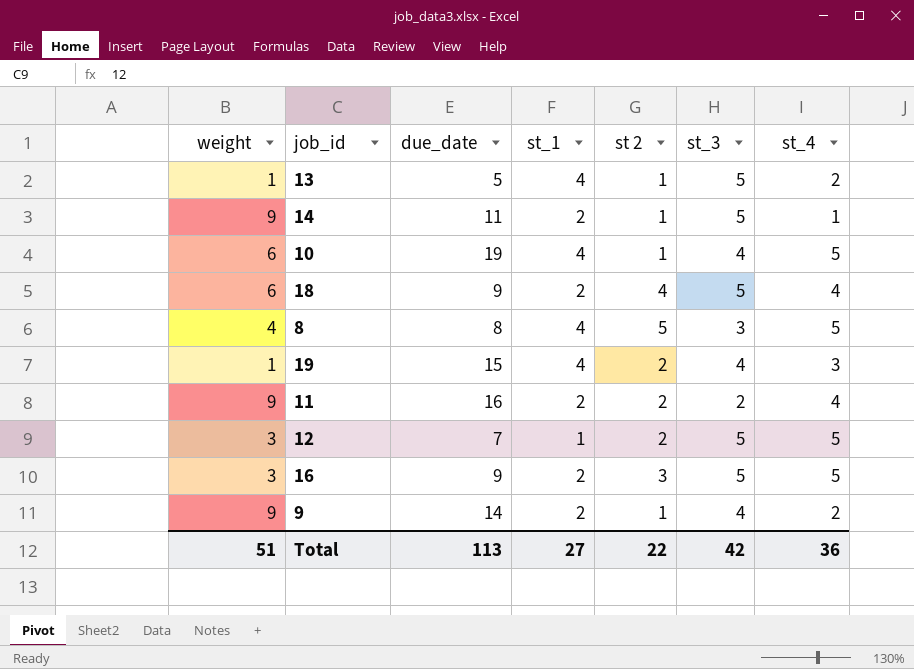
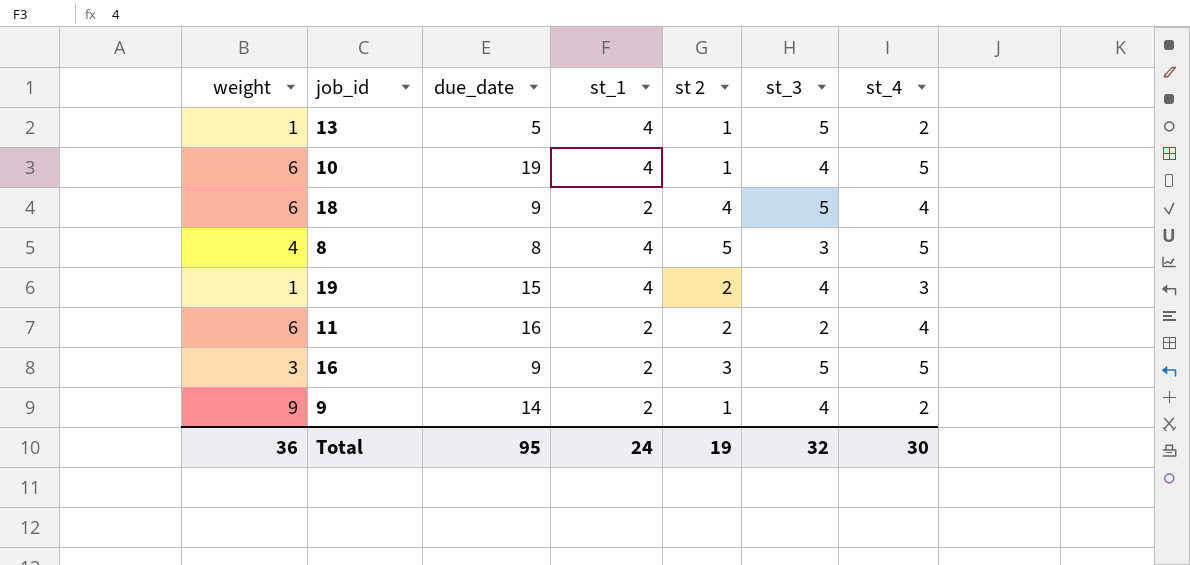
row 14: 9 | 11 | 2 | 1 | 5 | 1 -> none
row 12: 3 | 7 | 1 | 2 | 5 | 5 -> none
11 | weight: 9 -> 6
Total | weight: 51 -> 36
Total | due_date: 113 -> 95
Total | st_1: 27 -> 24
Total | st 2: 22 -> 19
Total | st_3: 42 -> 32
Total | st_4: 36 -> 30

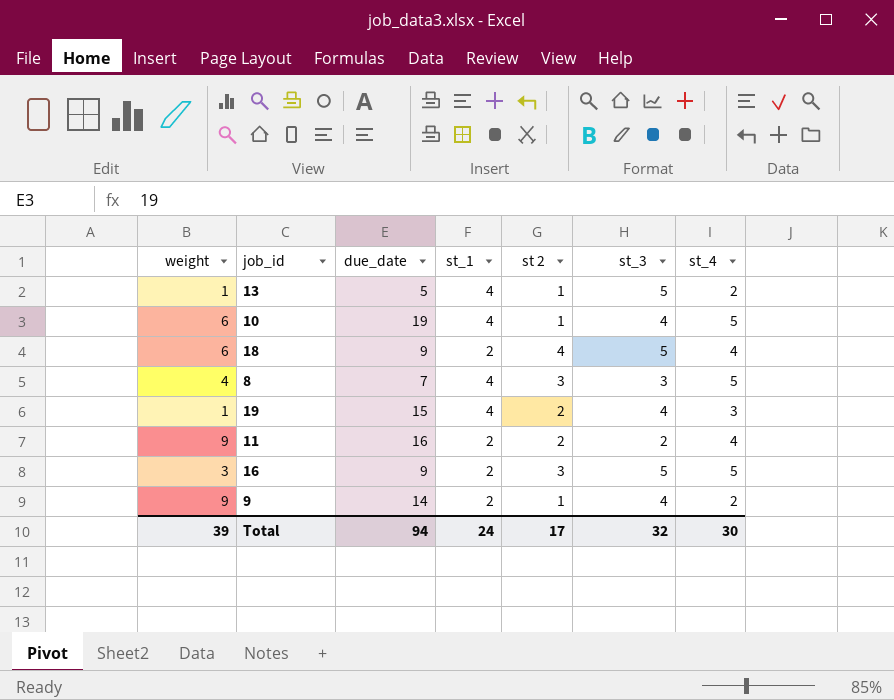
8 | due_date: 8 -> 7
8 | st 2: 5 -> 3
11 | weight: 6 -> 9
Total | weight: 36 -> 39
Total | due_date: 95 -> 94
Total | st 2: 19 -> 17

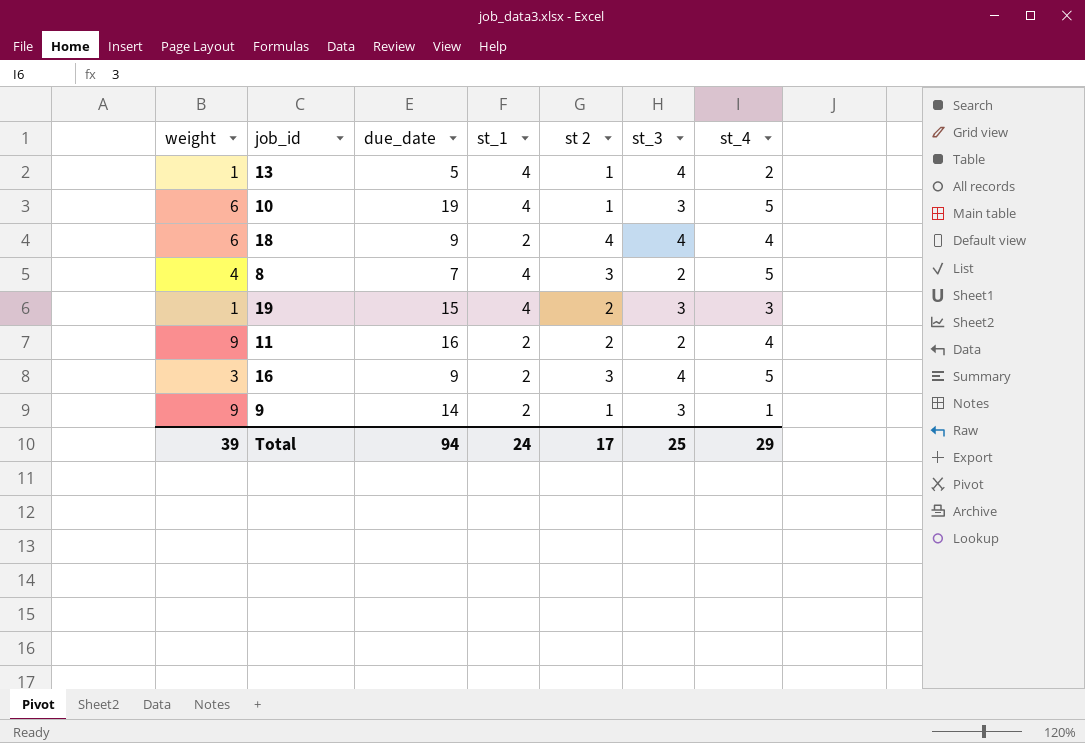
13 | st_3: 5 -> 4
10 | st_3: 4 -> 3
18 | st_3: 5 -> 4
8 | st_3: 3 -> 2
19 | st_3: 4 -> 3
16 | st_3: 5 -> 4
9 | st_3: 4 -> 3
9 | st_4: 2 -> 1
Total | st_3: 32 -> 25
Total | st_4: 30 -> 29

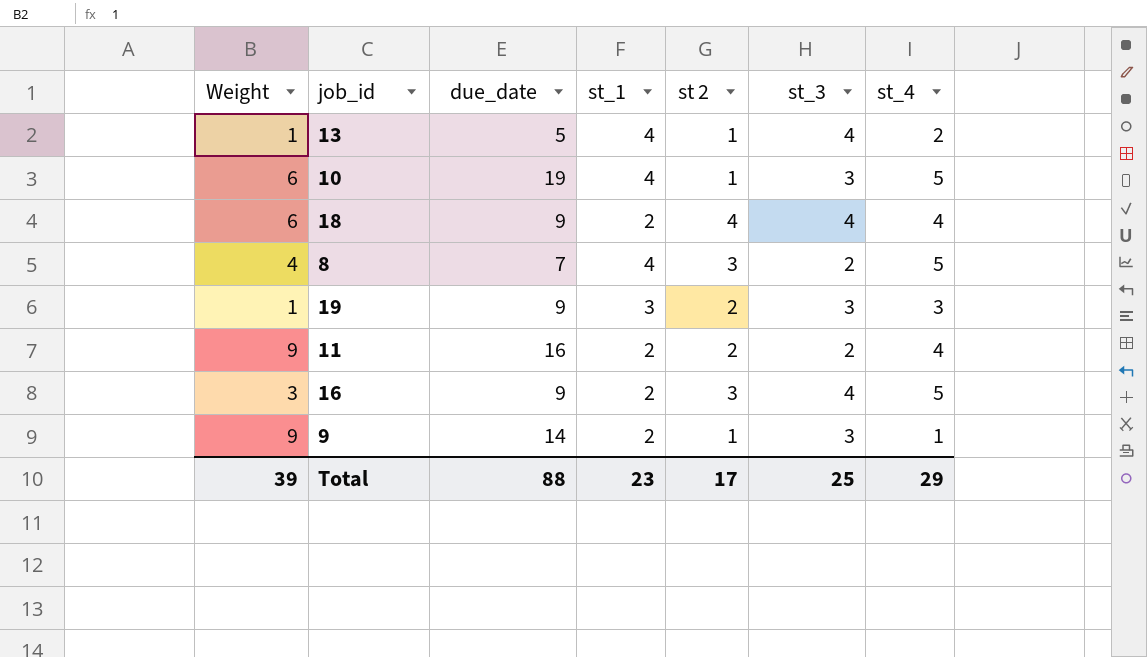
column name: weight -> Weight
19 | due_date: 15 -> 9
19 | st_1: 4 -> 3
Total | due_date: 94 -> 88
Total | st_1: 24 -> 23

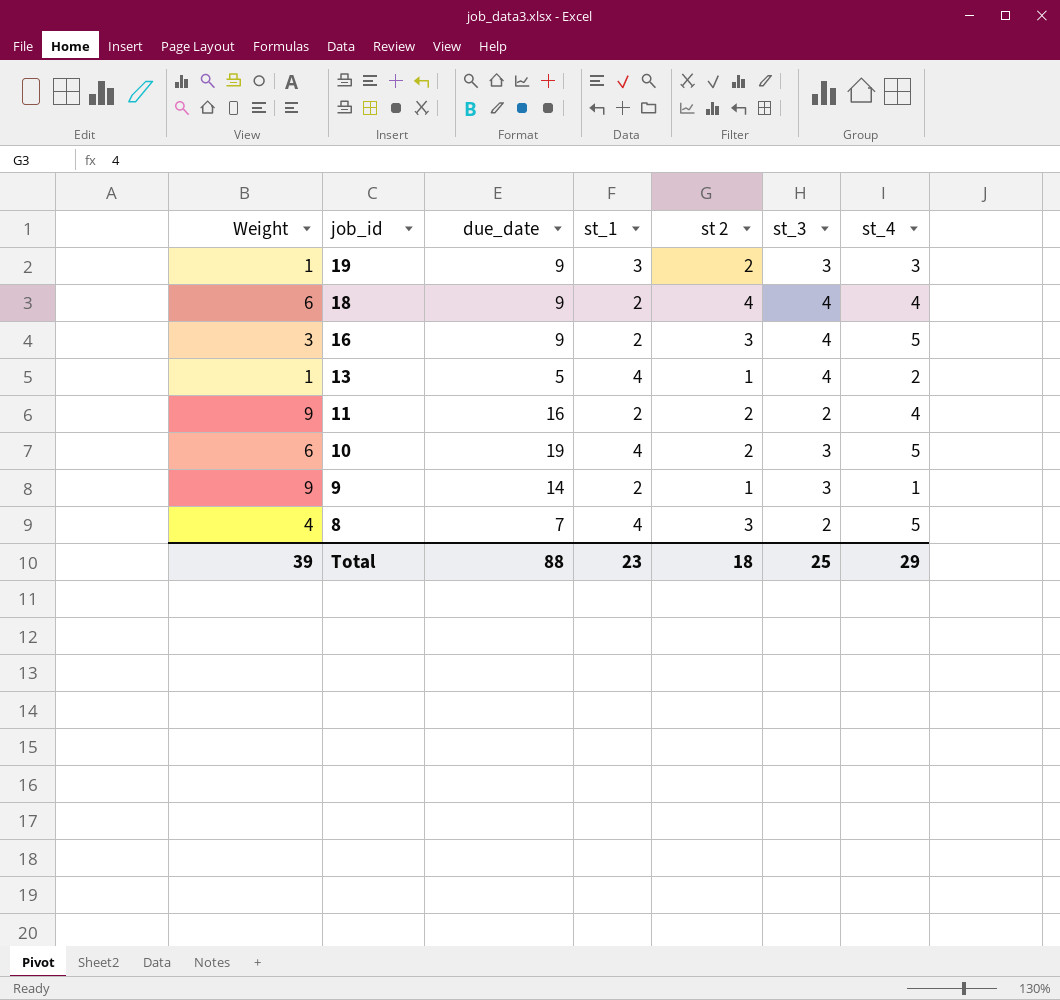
row order: none -> job_id descending
10 | st 2: 1 -> 2
Total | st 2: 17 -> 18

